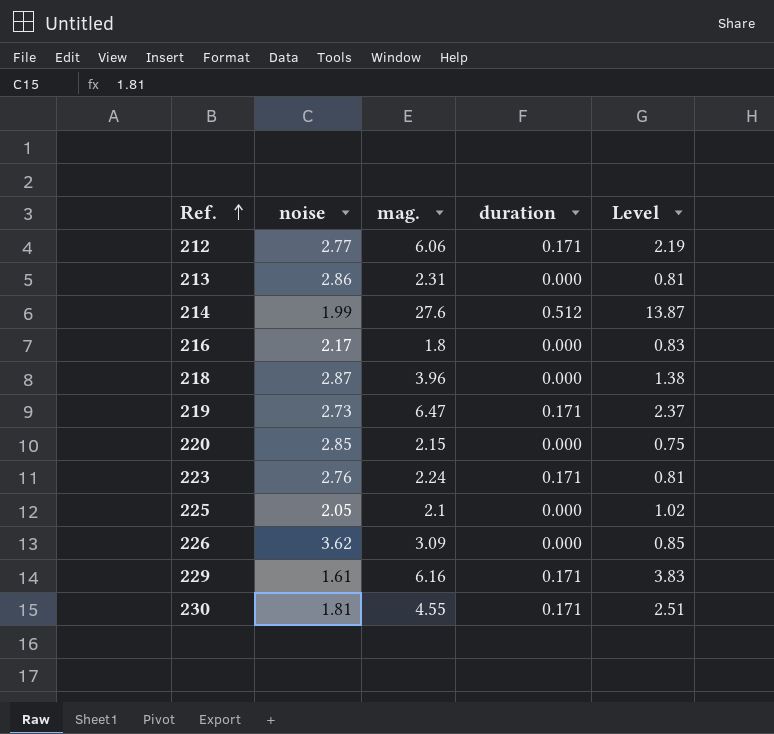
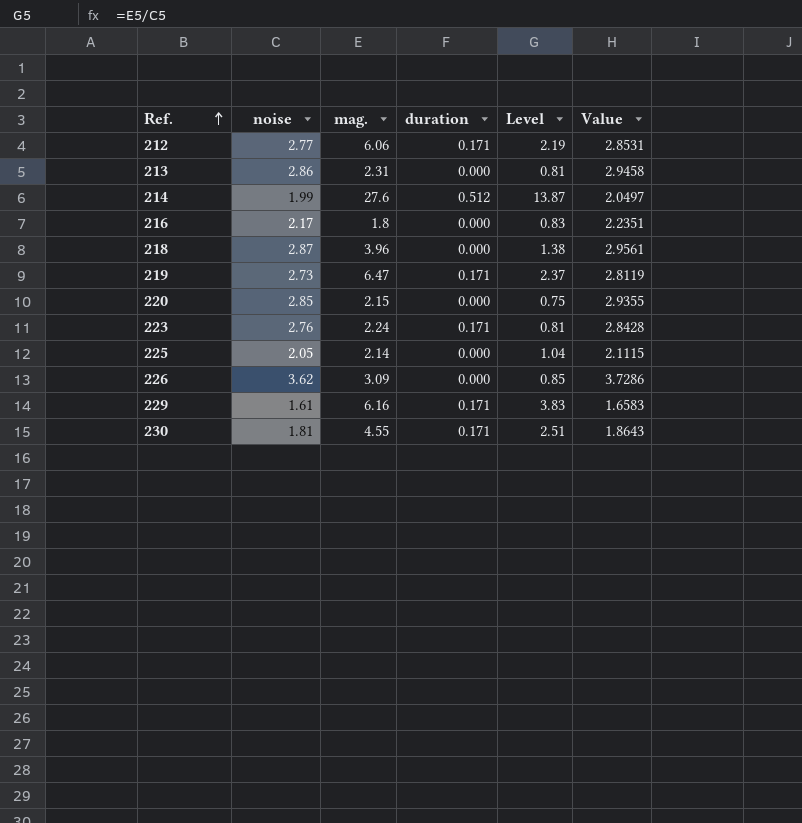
column Value | formula: none -> [noise] * 1.03
225 | mag.: 2.1 -> 2.14
225 | Level: 1.02 -> 1.04

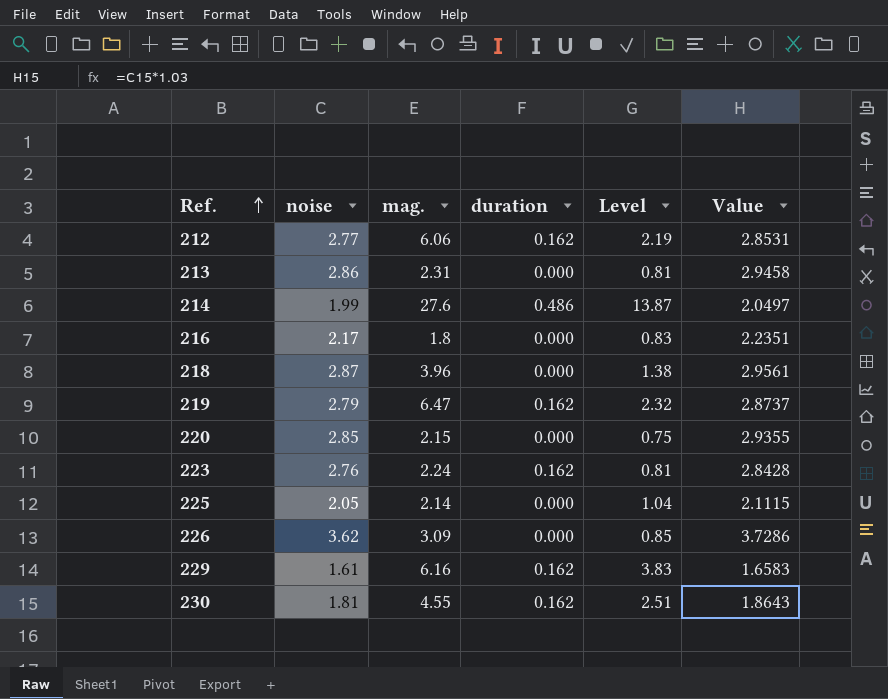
212 | duration: 0.171 -> 0.162
214 | duration: 0.512 -> 0.486
219 | noise: 2.73 -> 2.79
219 | duration: 0.171 -> 0.162
219 | Level: 2.37 -> 2.32
219 | Value: 2.8119 -> 2.8737
223 | duration: 0.171 -> 0.162
229 | duration: 0.171 -> 0.162
230 | duration: 0.171 -> 0.162

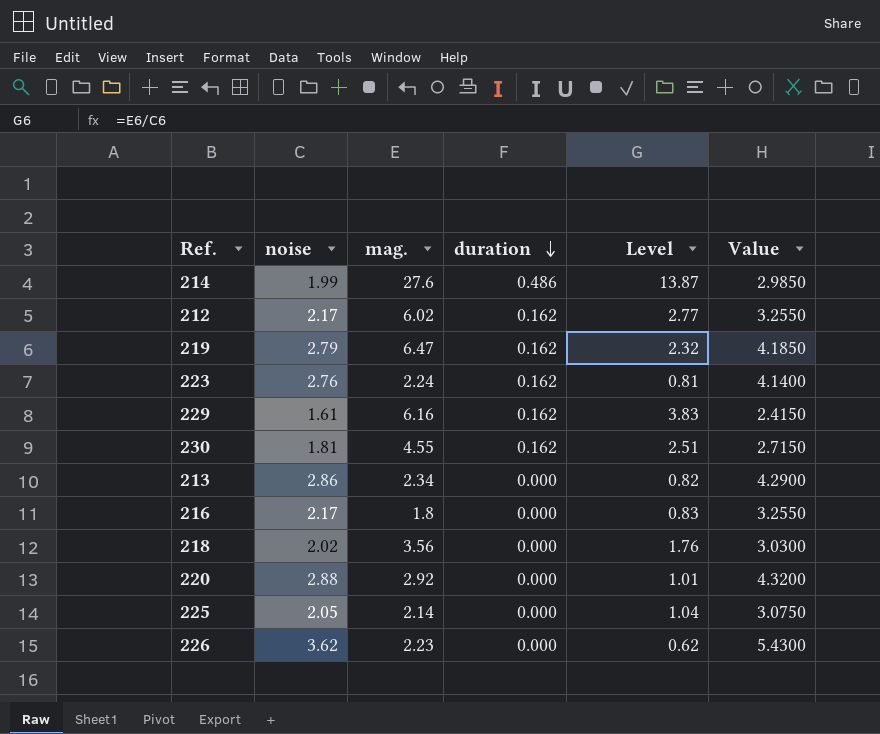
row order: Ref. ascending -> duration descending
column Value | formula: [noise] * 1.03 -> [noise] * 1.5
212 | noise: 2.77 -> 2.17
212 | mag.: 6.06 -> 6.02
212 | Level: 2.19 -> 2.77
213 | mag.: 2.31 -> 2.34
213 | Level: 0.81 -> 0.82
218 | noise: 2.87 -> 2.02
218 | mag.: 3.96 -> 3.56
218 | Level: 1.38 -> 1.76
220 | noise: 2.85 -> 2.88
220 | mag.: 2.15 -> 2.92
220 | Level: 0.75 -> 1.01
226 | mag.: 3.09 -> 2.23
226 | Level: 0.85 -> 0.62

